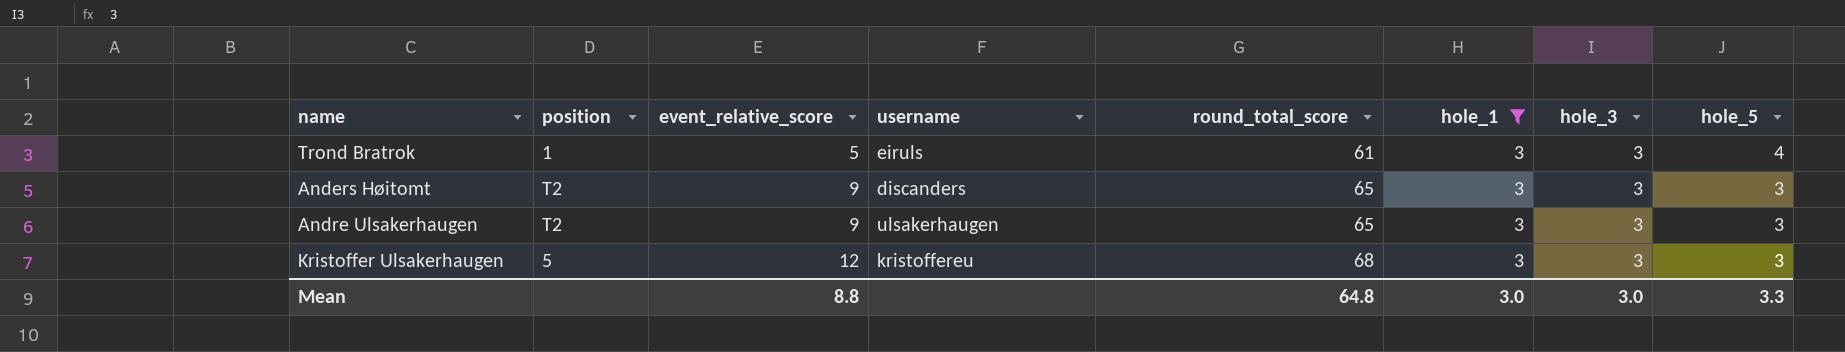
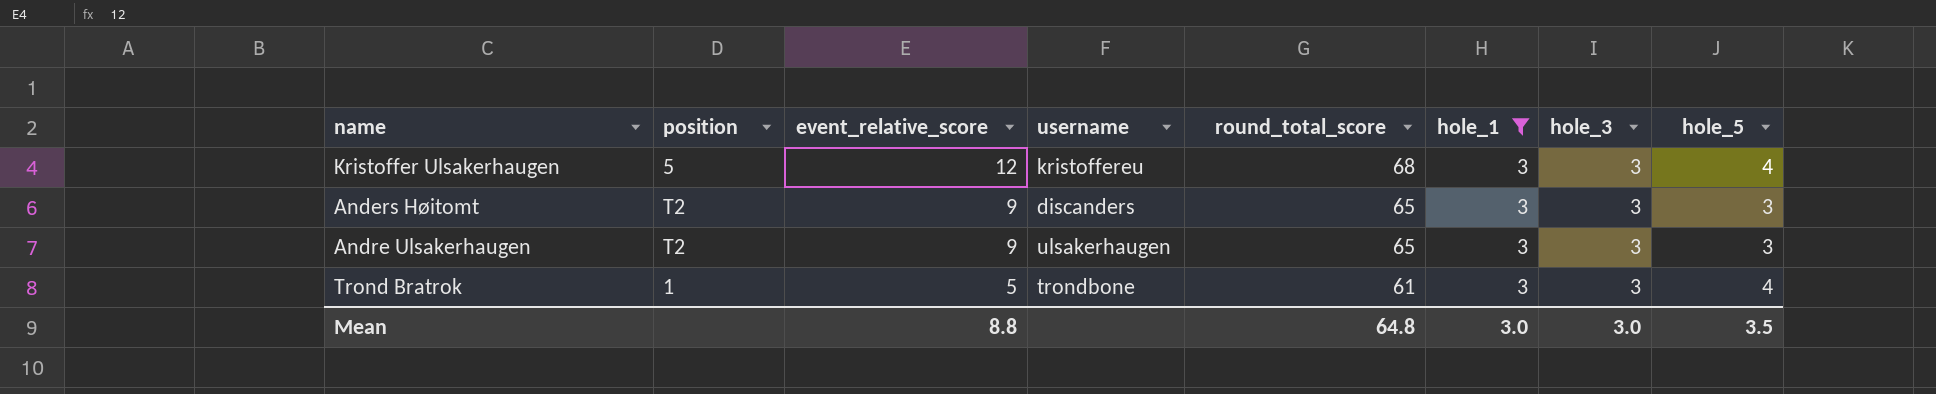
row order: event_relative_score ascending -> event_relative_score descending
Kristoffer Ulsakerhaugen | hole_5: 3 -> 4
Trond Bratrok | username: eiruls -> trondbone
Mean | hole_5: 3.3 -> 3.5

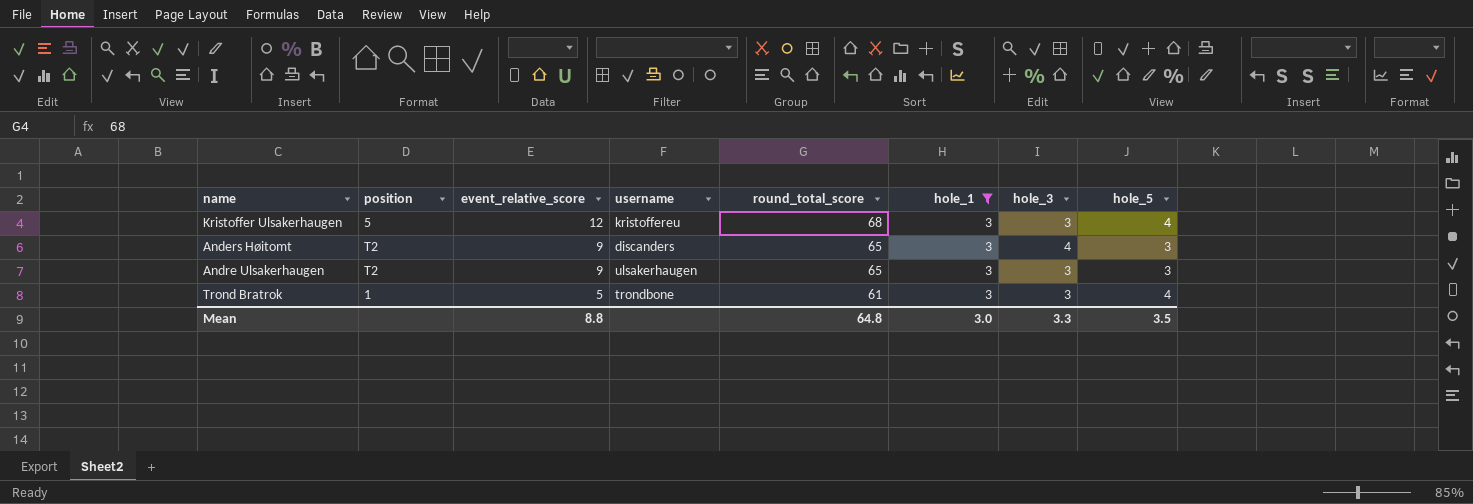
Anders Høitomt | hole_3: 3 -> 4
Mean | hole_3: 3.0 -> 3.3

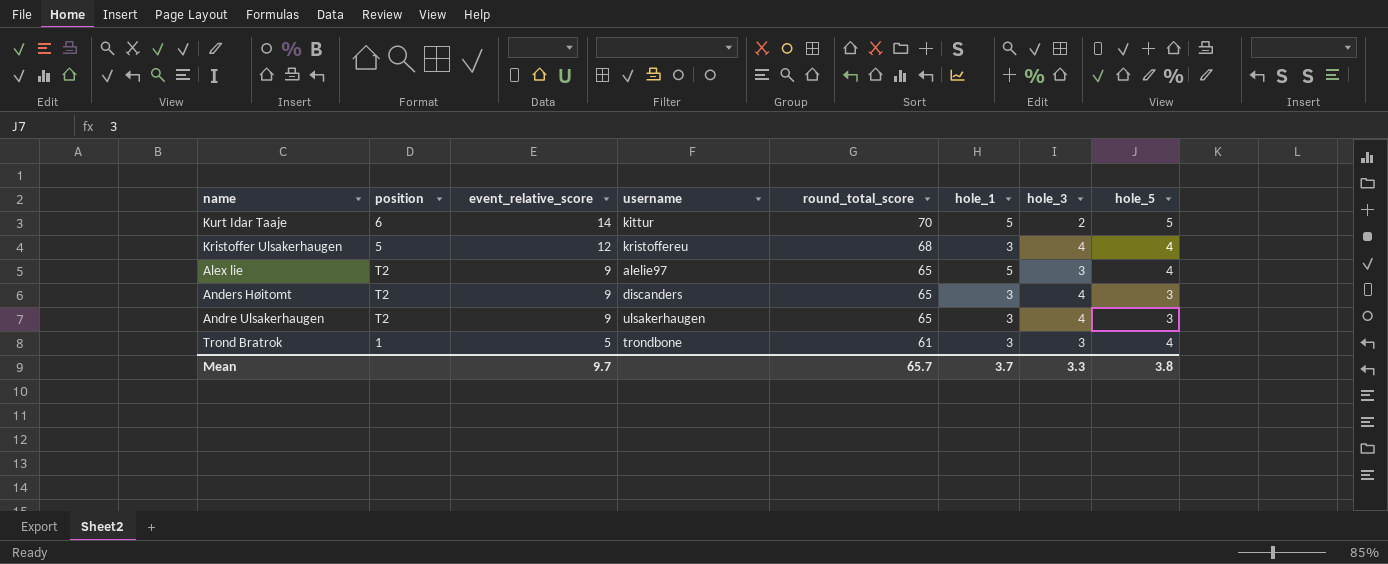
filter: hole_1 = 3 -> none
Kristoffer Ulsakerhaugen | hole_3: 3 -> 4
Andre Ulsakerhaugen | hole_3: 3 -> 4
Mean | event_relative_score: 8.8 -> 9.7
Mean | round_total_score: 64.8 -> 65.7
Mean | hole_1: 3.0 -> 3.7
Mean | hole_5: 3.5 -> 3.8

